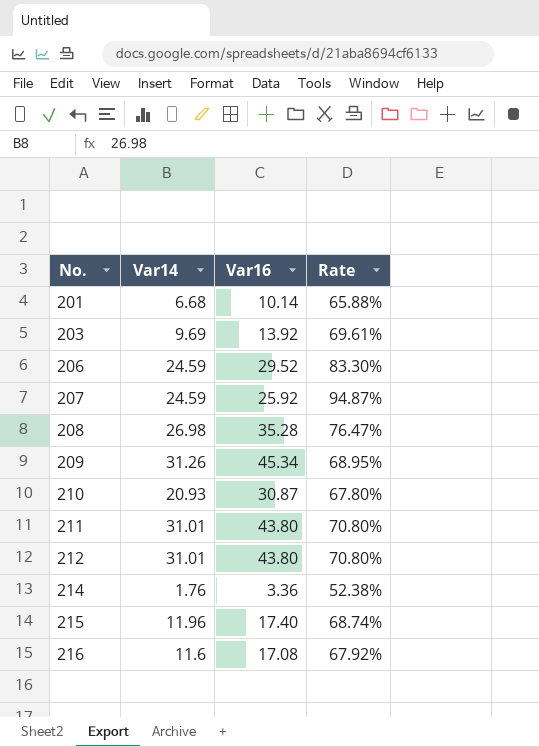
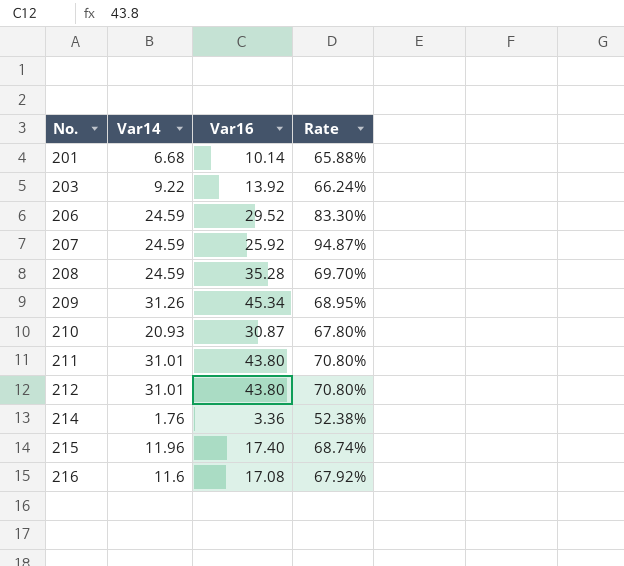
203 | Var14: 9.69 -> 9.22
203 | Rate: 69.61% -> 66.24%
208 | Var14: 26.98 -> 24.59
208 | Rate: 76.47% -> 69.70%

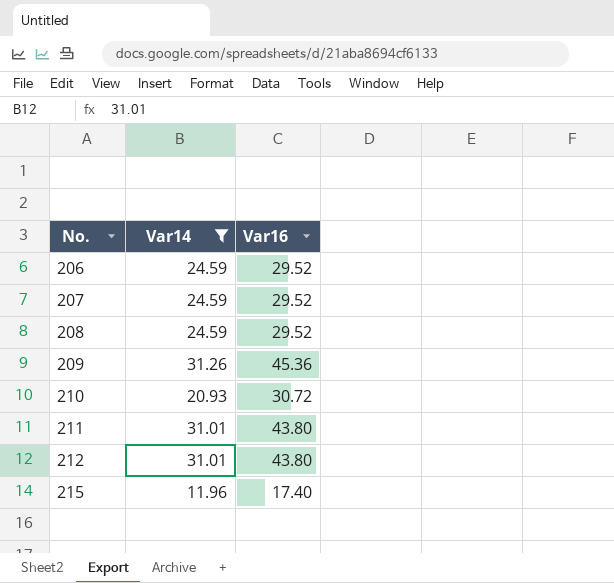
filter: none -> Var14 >= 11.96
column Rate | formula: [Var14] / [Var16] -> none
207 | Var16: 25.92 -> 29.52
208 | Var16: 35.28 -> 29.52
209 | Var16: 45.34 -> 45.36
210 | Var16: 30.87 -> 30.72

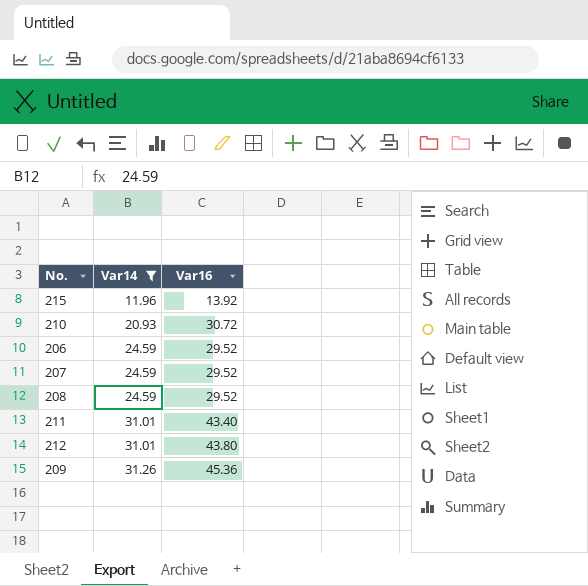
row order: No. ascending -> Var14 ascending
215 | Var16: 17.40 -> 13.92
211 | Var16: 43.80 -> 43.40

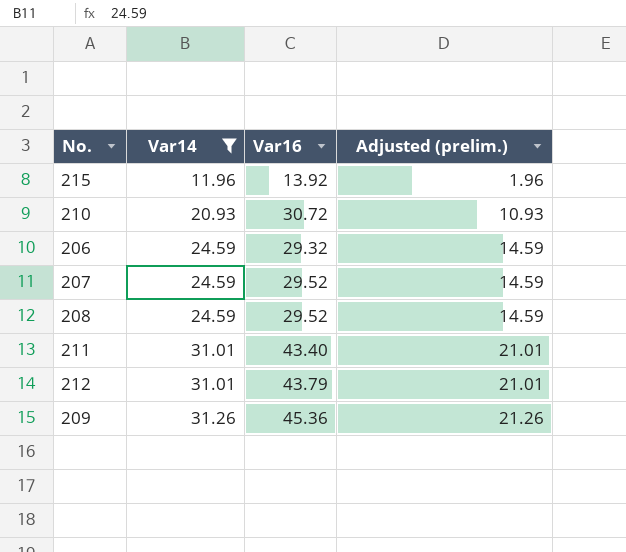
column Adjusted (prelim.) | formula: none -> [Var14] - 10
206 | Var16: 29.52 -> 29.32
212 | Var16: 43.80 -> 43.79

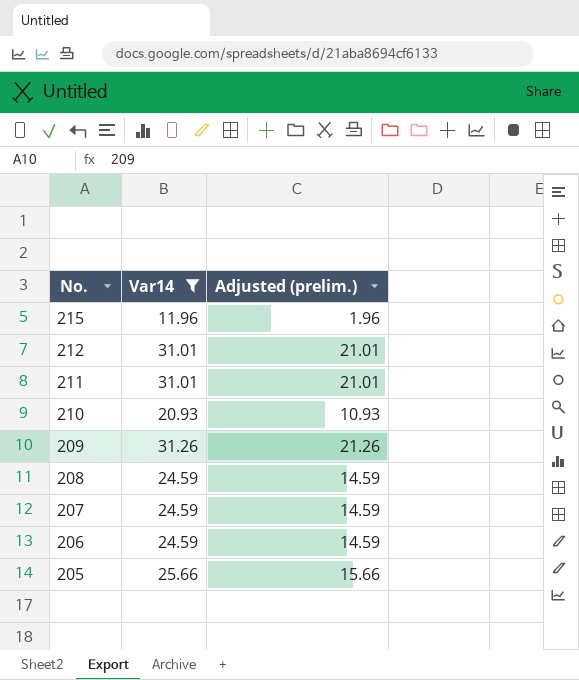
row order: Var14 ascending -> No. descending
column Var16 | position: 3 -> none
row 205: none -> 25.66 | 15.66

